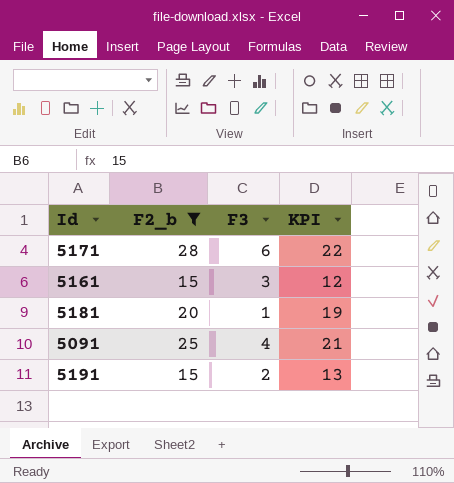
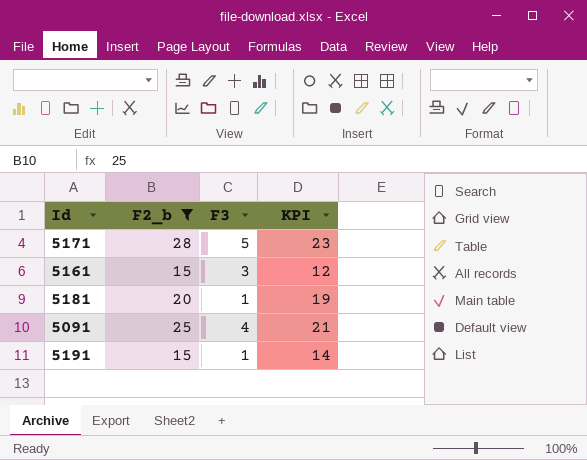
5171 | F3: 6 -> 5
5171 | KPI: 22 -> 23
5191 | F3: 2 -> 1
5191 | KPI: 13 -> 14

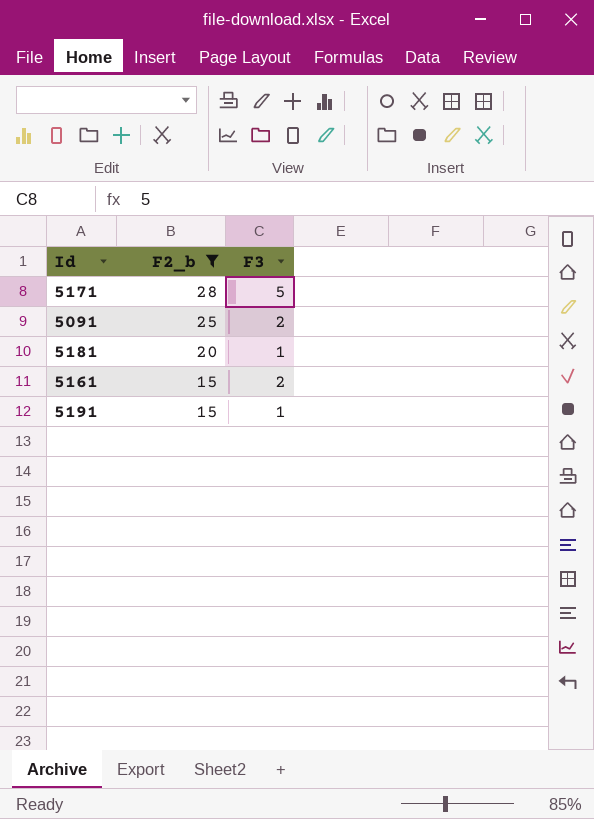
row order: none -> F2_b descending
column KPI | formula: [F2_b] - [F3] -> none
5091 | F3: 4 -> 2
5161 | F3: 3 -> 2

